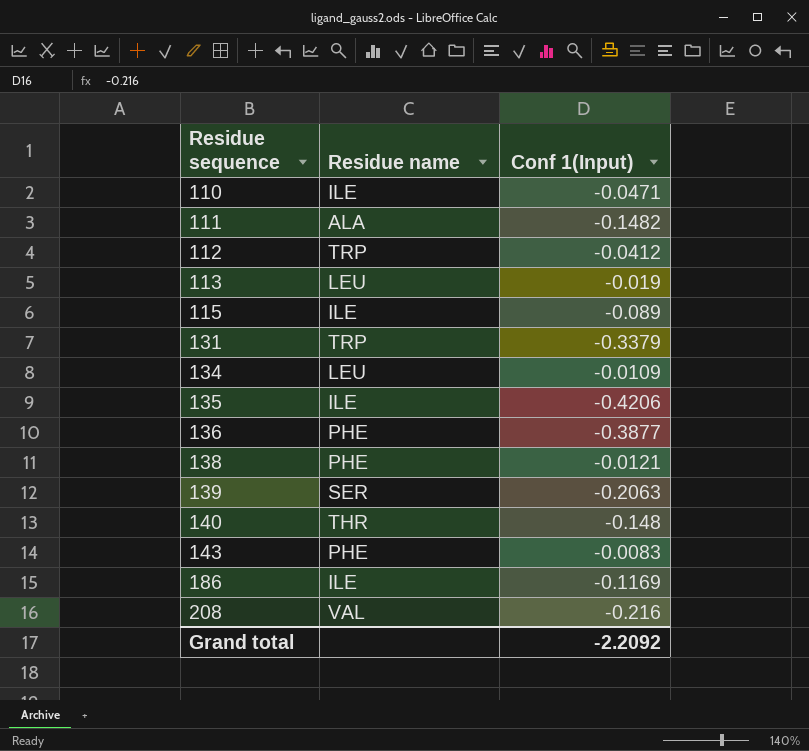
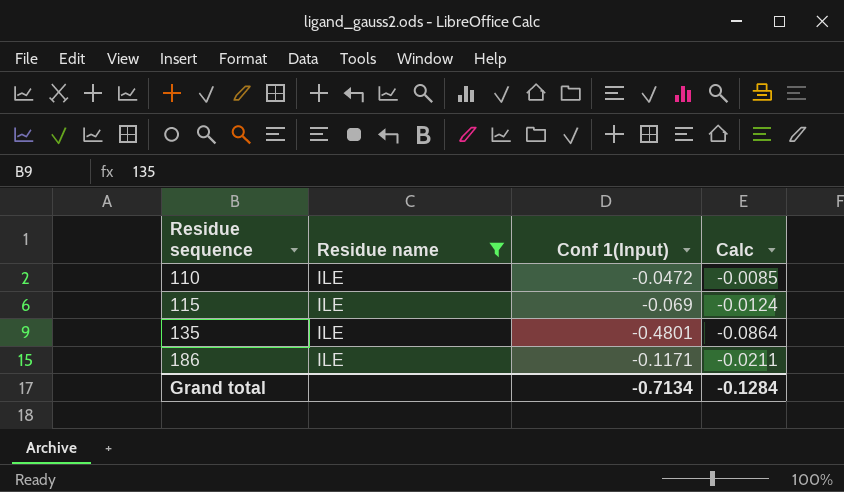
filter: none -> Residue name = ILE
column Calc | formula: none -> [Conf 1(Input)] * 0.18
110 | Conf 1(Input): -0.0471 -> -0.0472
115 | Conf 1(Input): -0.089 -> -0.069
135 | Conf 1(Input): -0.4206 -> -0.4801
186 | Conf 1(Input): -0.1169 -> -0.1171
Grand total | Conf 1(Input): -2.2092 -> -0.7134

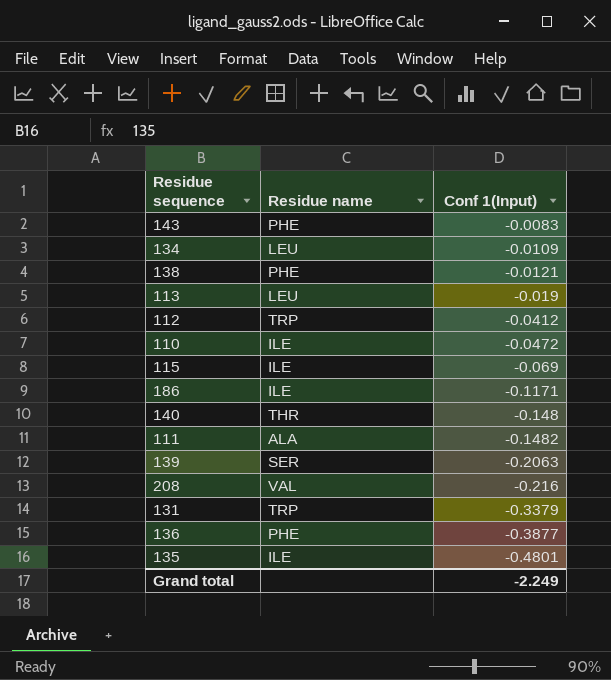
filter: Residue name = ILE -> none
row order: Residue sequence ascending -> Conf 1(Input) descending
column Calc | formula: [Conf 1(Input)] * 0.18 -> none
Grand total | Conf 1(Input): -0.7134 -> -2.249

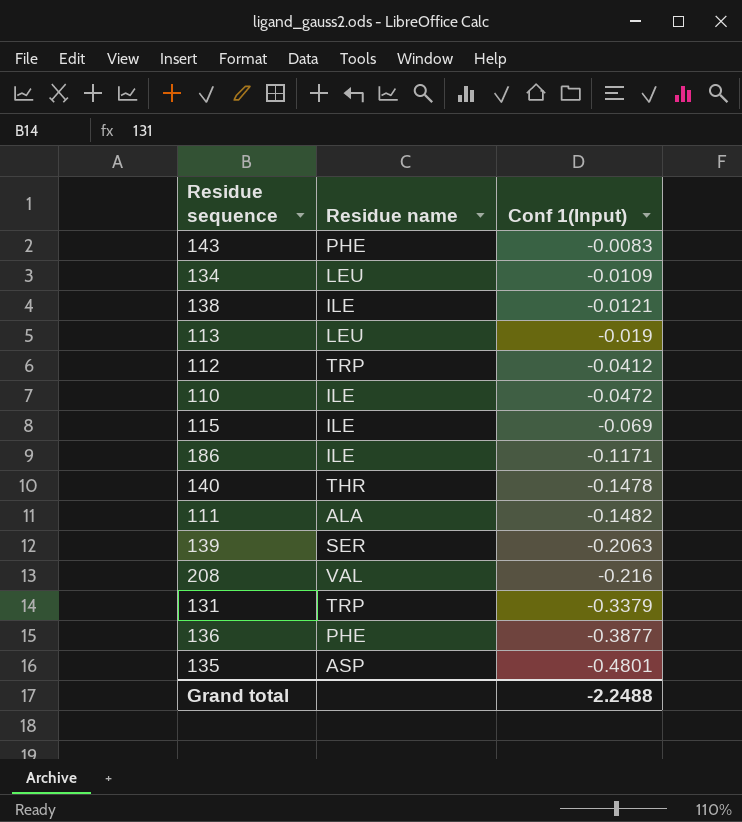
138 | Residue name: PHE -> ILE
140 | Conf 1(Input): -0.148 -> -0.1478
135 | Residue name: ILE -> ASP
Grand total | Conf 1(Input): -2.249 -> -2.2488

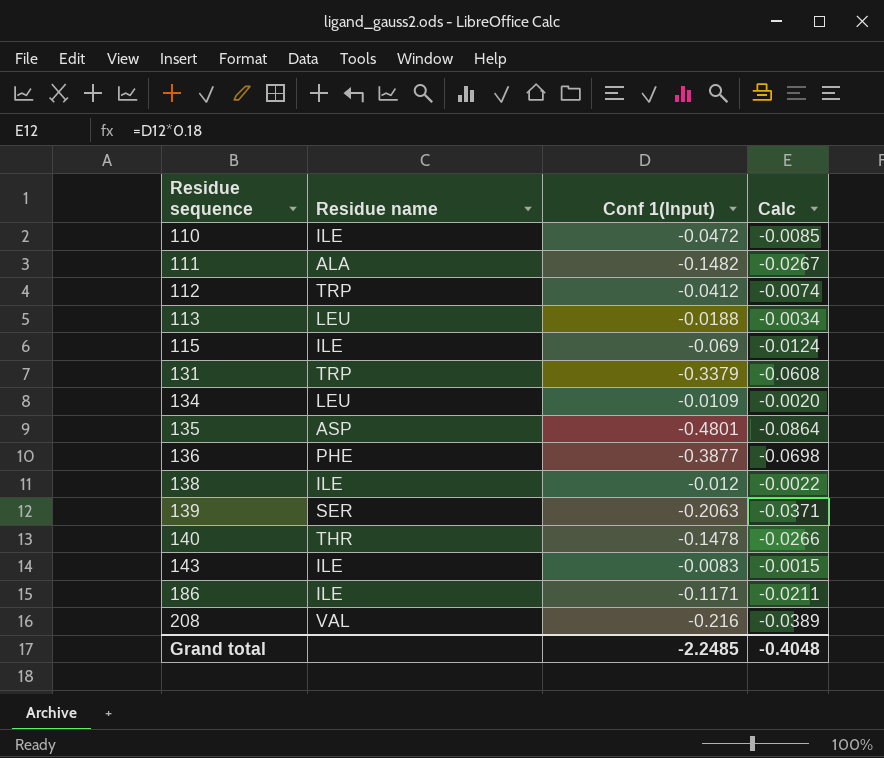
row order: Conf 1(Input) descending -> Residue sequence ascending
column Calc | formula: none -> [Conf 1(Input)] * 0.18
113 | Conf 1(Input): -0.019 -> -0.0188
138 | Conf 1(Input): -0.0121 -> -0.012
143 | Residue name: PHE -> ILE
Grand total | Conf 1(Input): -2.2488 -> -2.2485

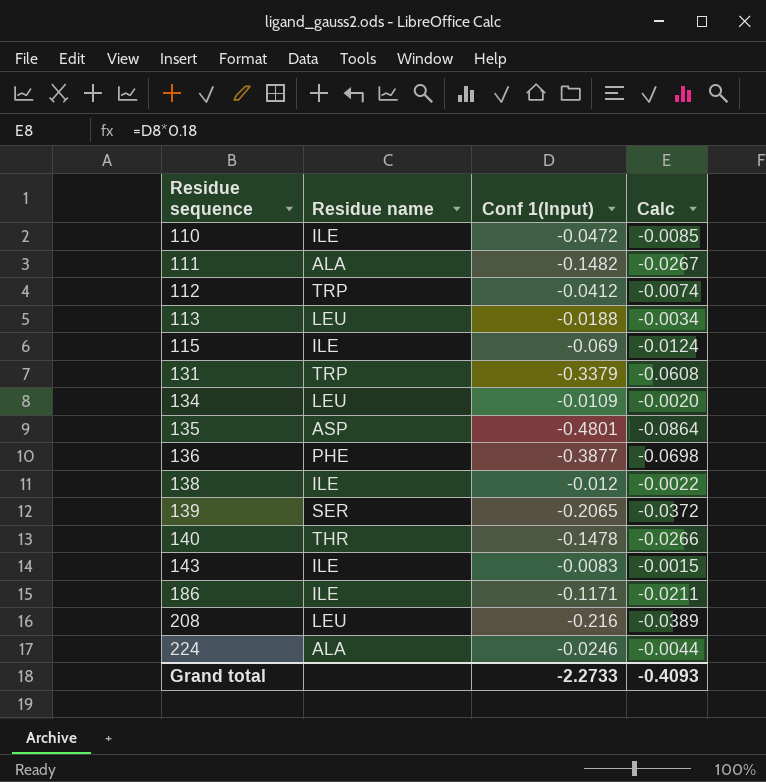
139 | Conf 1(Input): -0.2063 -> -0.2065
139 | Calc: -0.0371 -> -0.0372
208 | Residue name: VAL -> LEU
row 224: none -> ALA | -0.0246 | -0.0044
Grand total | Conf 1(Input): -2.2485 -> -2.2733
Grand total | Calc: -0.4048 -> -0.4093

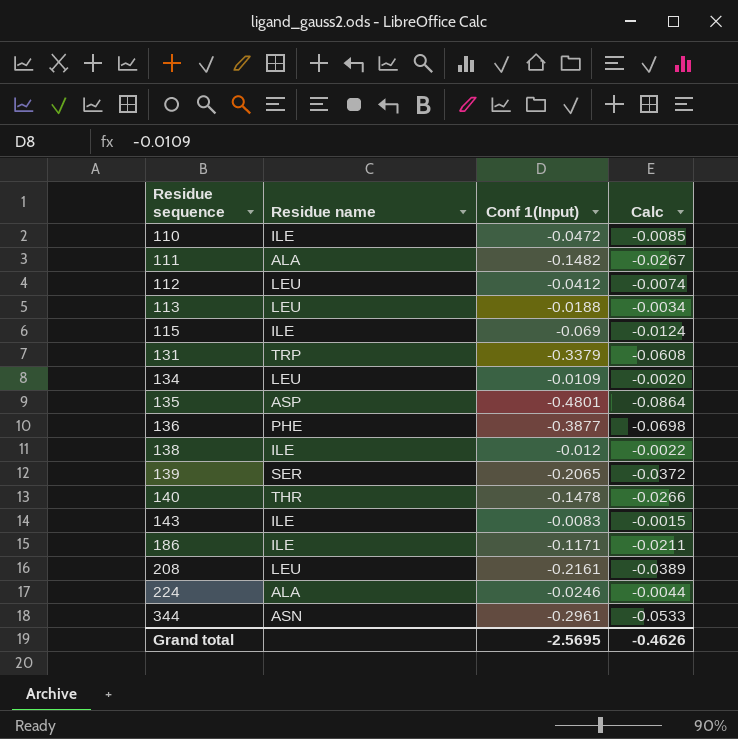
112 | Residue name: TRP -> LEU
208 | Conf 1(Input): -0.216 -> -0.2161
row 344: none -> ASN | -0.2961 | -0.0533
Grand total | Conf 1(Input): -2.2733 -> -2.5695
Grand total | Calc: -0.4093 -> -0.4626

